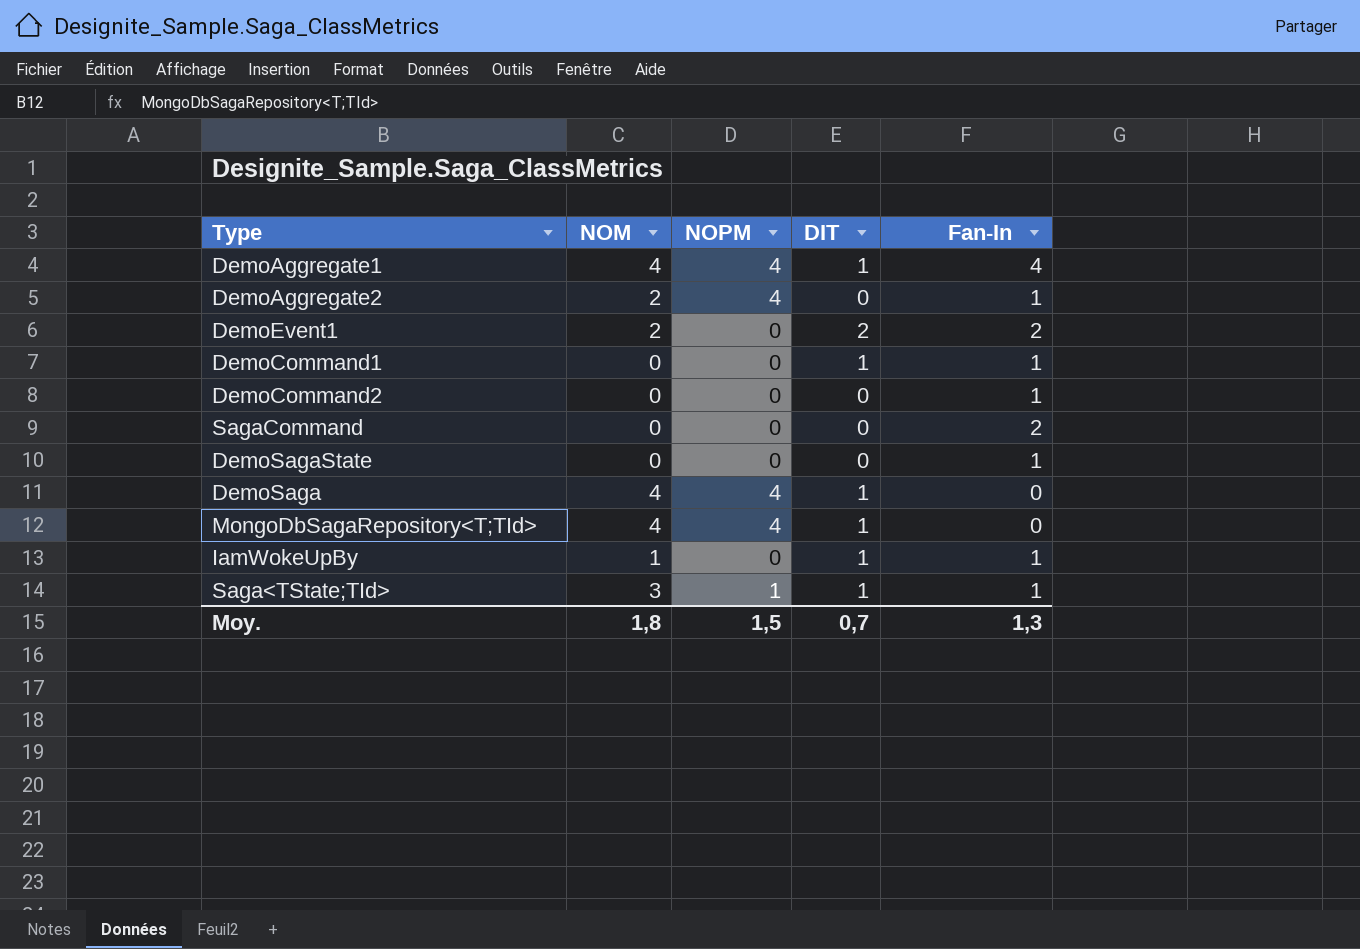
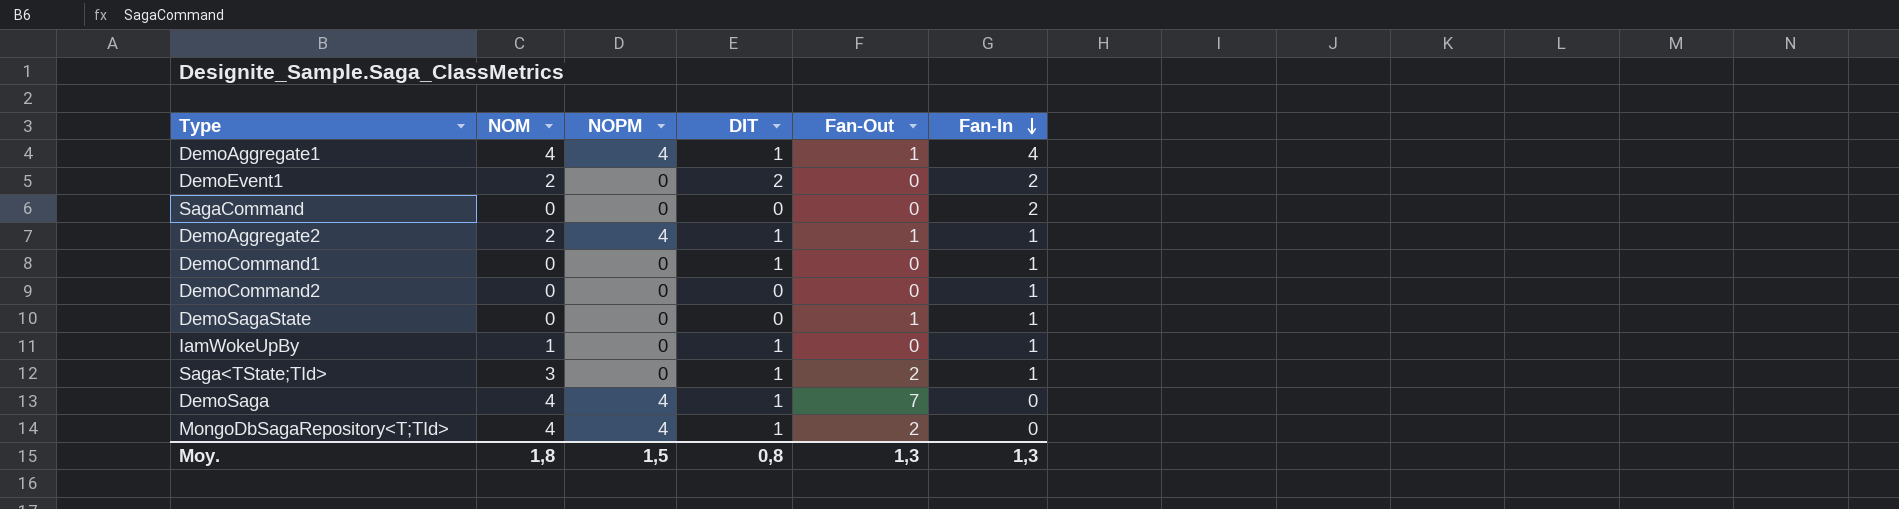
row order: none -> Fan-In descending
column Fan-Out | position: none -> 5
DemoAggregate2 | DIT: 0 -> 1
Saga<TState;TId> | NOPM: 1 -> 0
Moy. | DIT: 0,7 -> 0,8

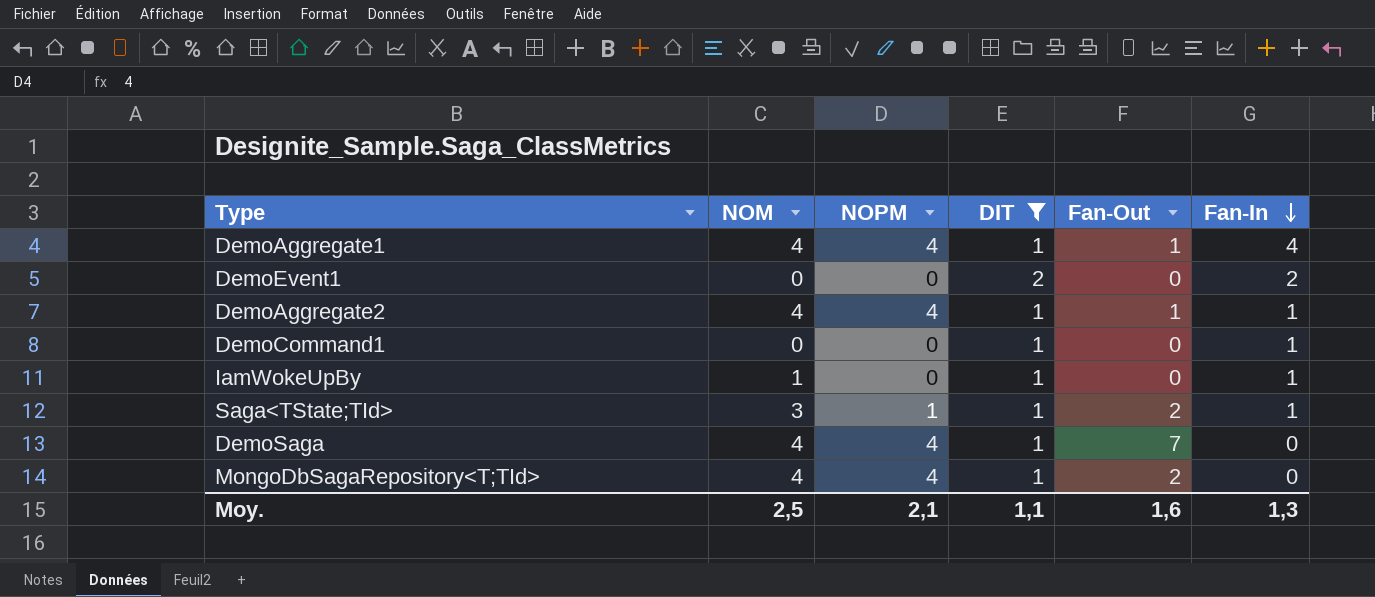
filter: none -> DIT != 0
DemoEvent1 | NOM: 2 -> 0
DemoAggregate2 | NOM: 2 -> 4
Saga<TState;TId> | NOPM: 0 -> 1
Moy. | NOM: 1,8 -> 2,5
Moy. | NOPM: 1,5 -> 2,1
Moy. | DIT: 0,8 -> 1,1
Moy. | Fan-Out: 1,3 -> 1,6

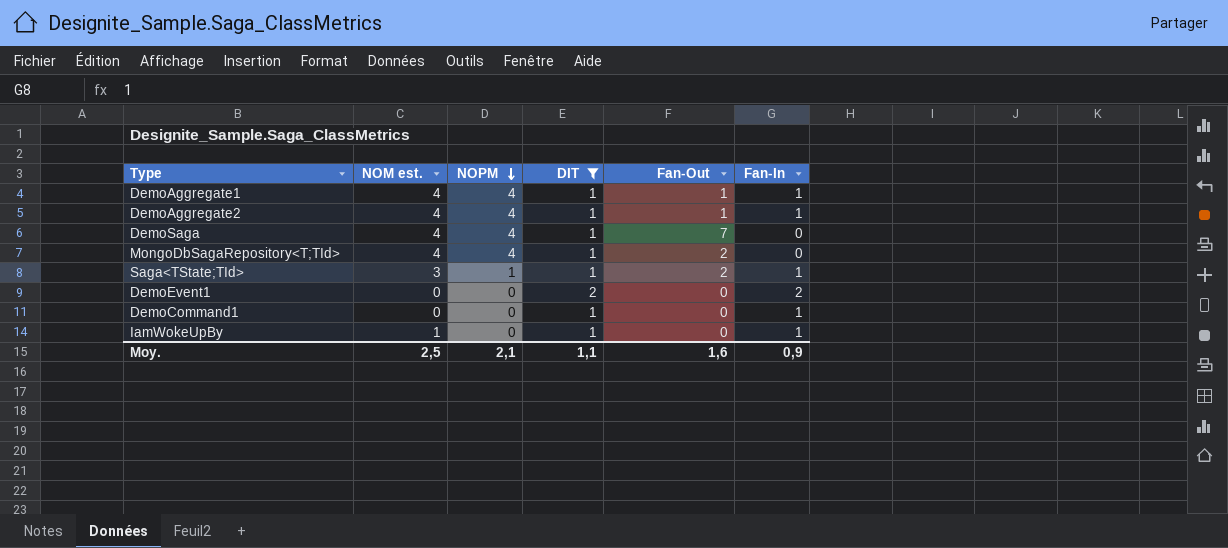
row order: Fan-In descending -> NOPM descending
column name: NOM -> NOM est.
DemoAggregate1 | Fan-In: 4 -> 1
Moy. | Fan-In: 1,3 -> 0,9

